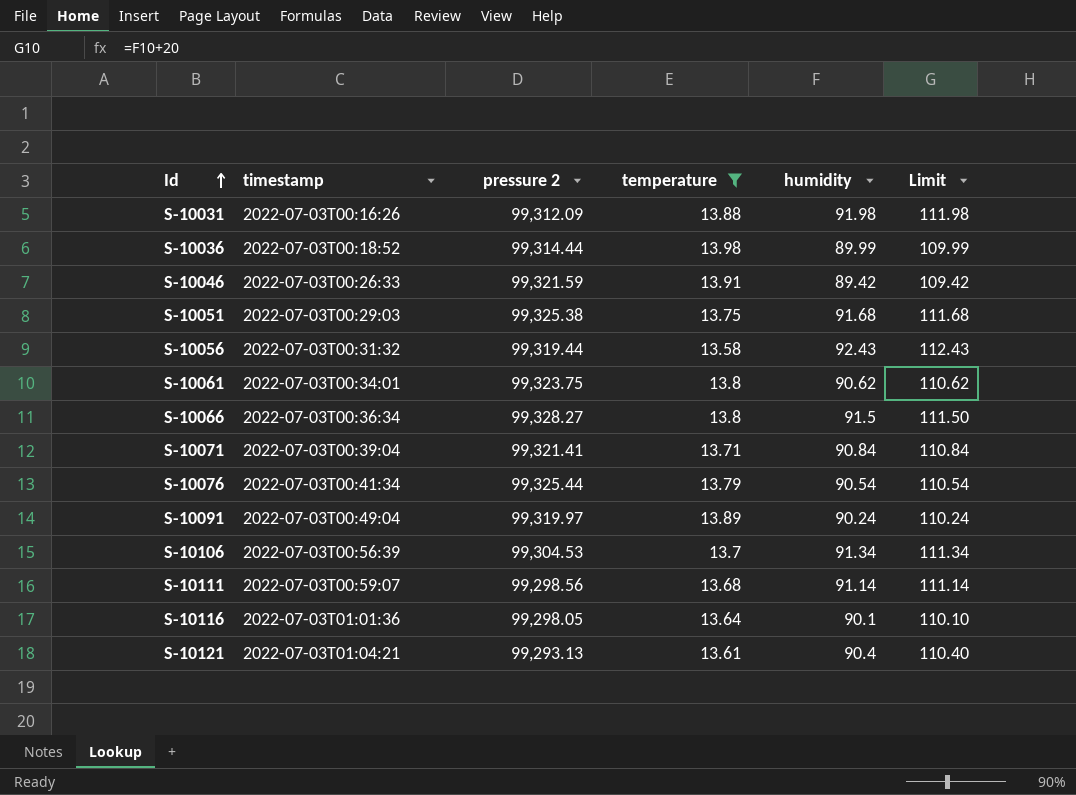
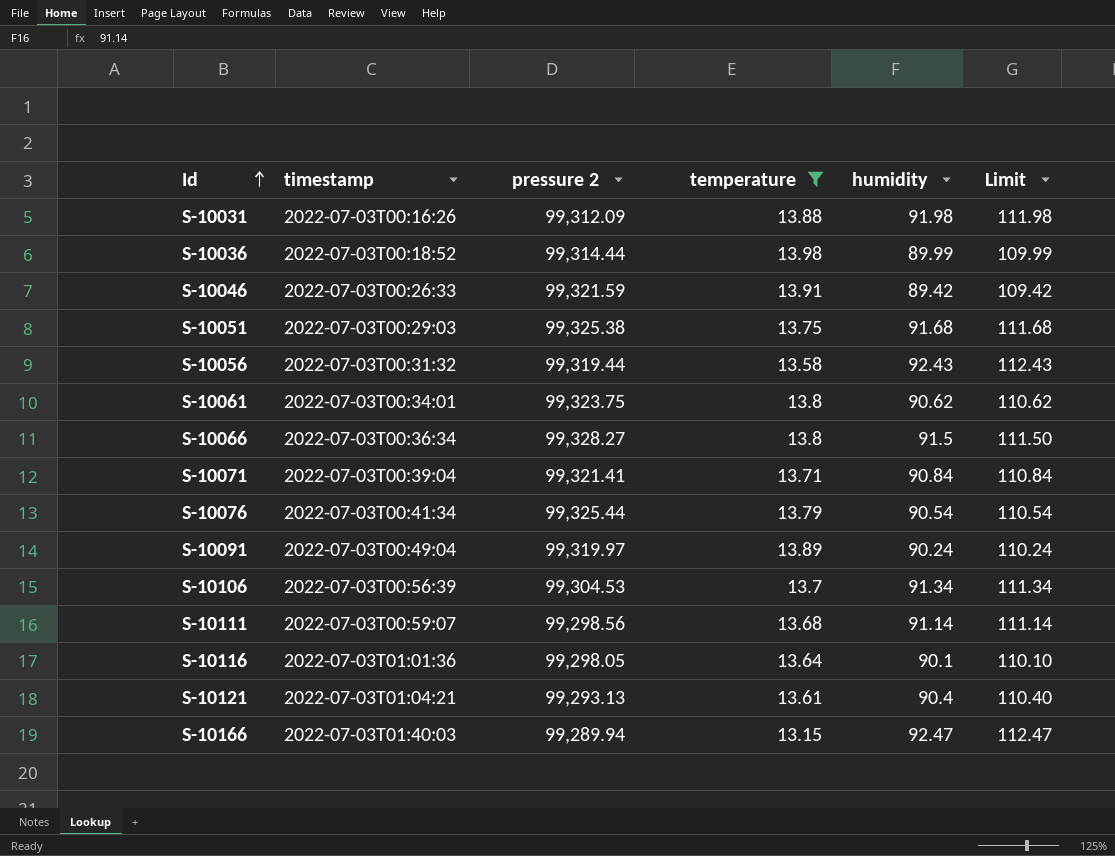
row S-10166: none -> 2022-07-03T01:40:03 | 99,289.94 | 13.15 | 92.47 | 112.47

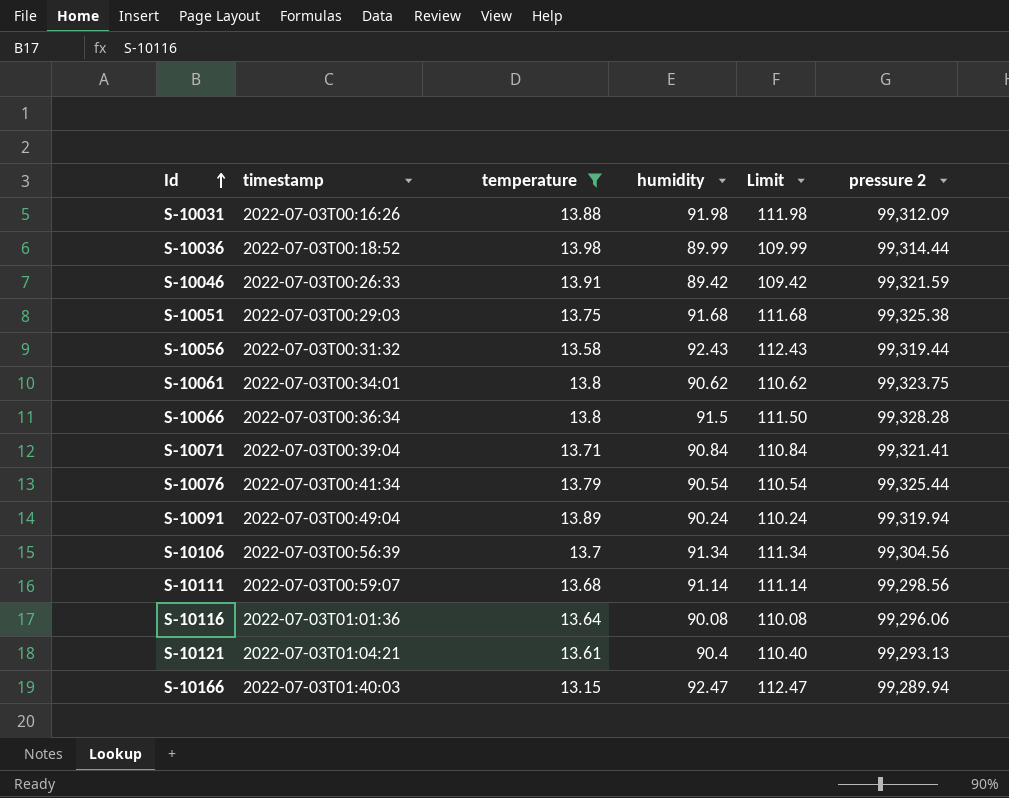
column pressure 2 | position: 3 -> 6
S-10066 | pressure 2: 99,328.27 -> 99,328.28
S-10091 | pressure 2: 99,319.97 -> 99,319.94
S-10106 | pressure 2: 99,304.53 -> 99,304.56
S-10116 | humidity: 90.1 -> 90.08
S-10116 | Limit: 110.10 -> 110.08
S-10116 | pressure 2: 99,298.05 -> 99,296.06

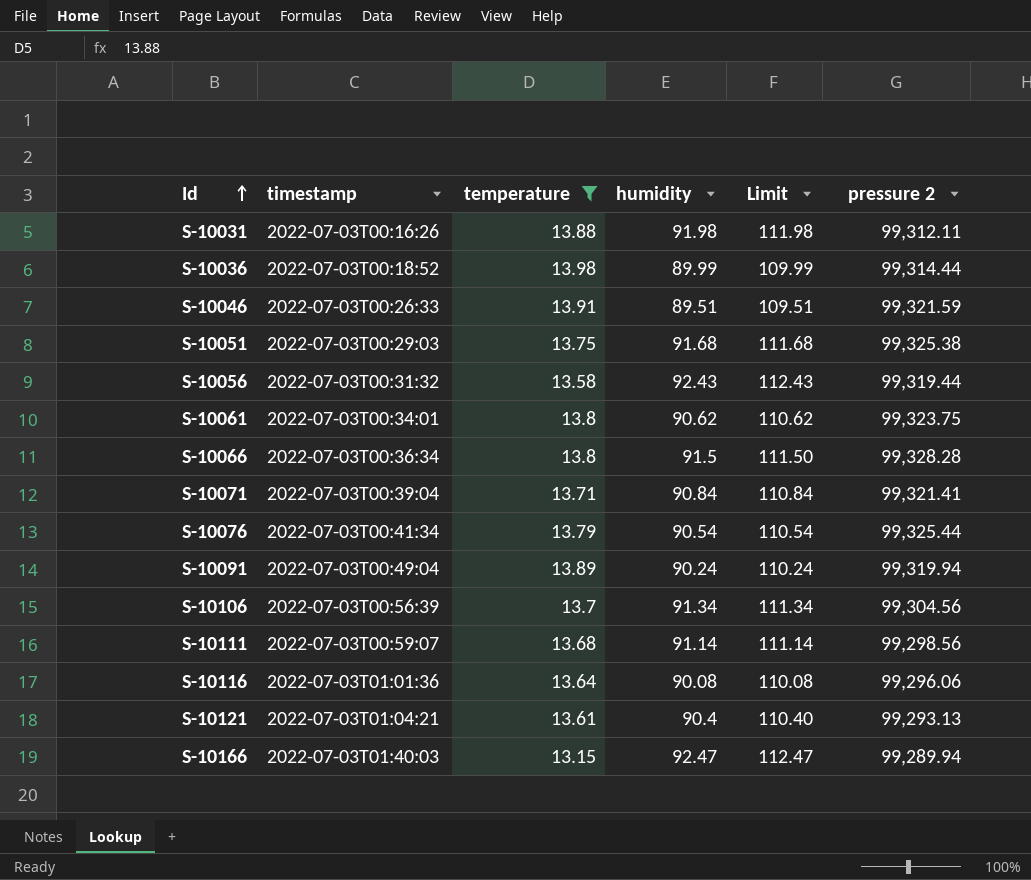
S-10031 | pressure 2: 99,312.09 -> 99,312.11
S-10046 | humidity: 89.42 -> 89.51
S-10046 | Limit: 109.42 -> 109.51

